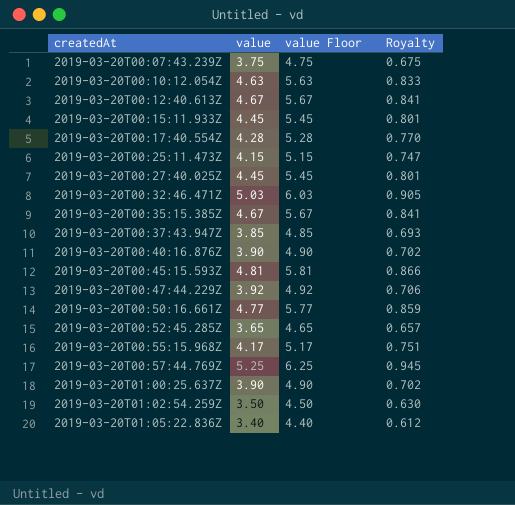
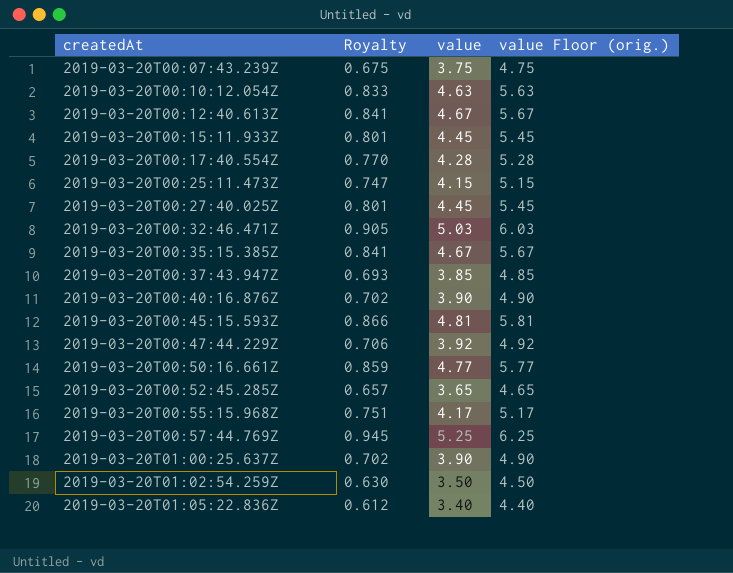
column Royalty | position: 4 -> 2
column name: value Floor -> value Floor (orig.)

